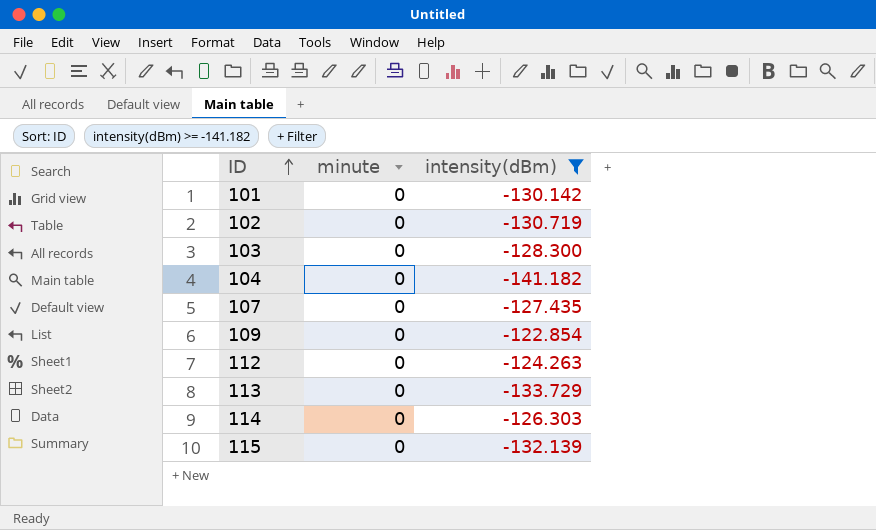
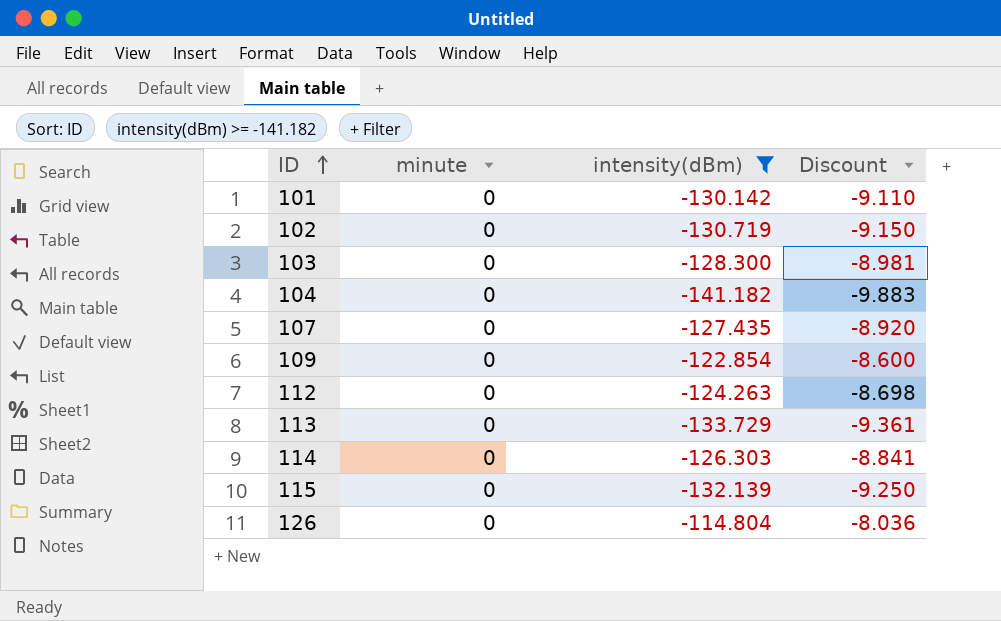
column Discount | formula: none -> [intensity(dBm)] * 0.07
row 126: none -> 0 | -114.804 | -8.036

